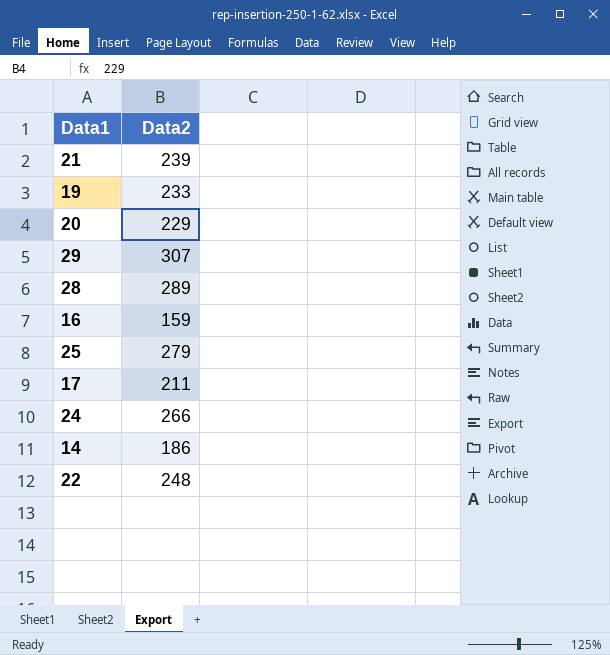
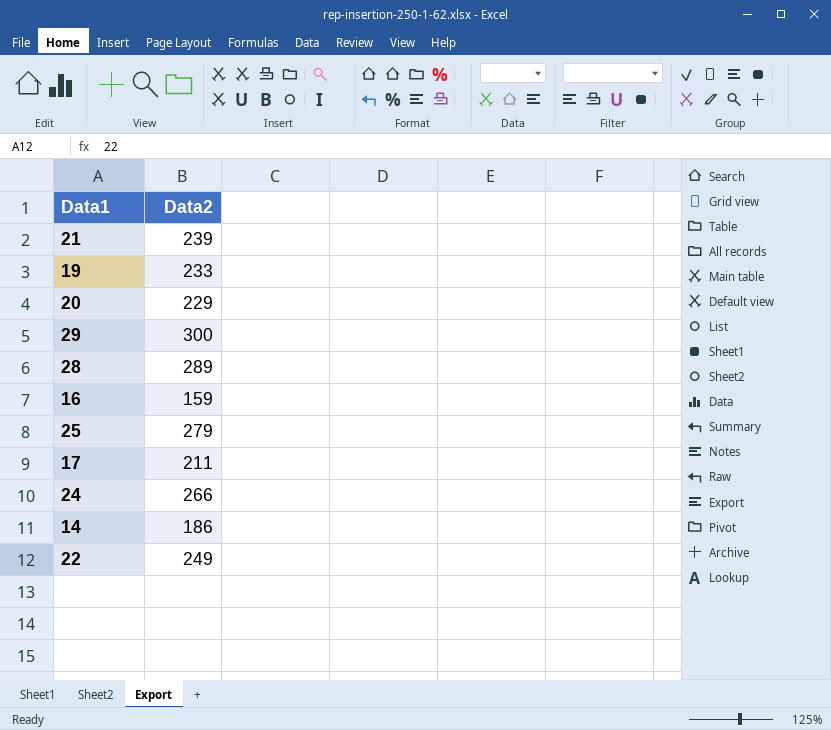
29 | Data2: 307 -> 300
22 | Data2: 248 -> 249

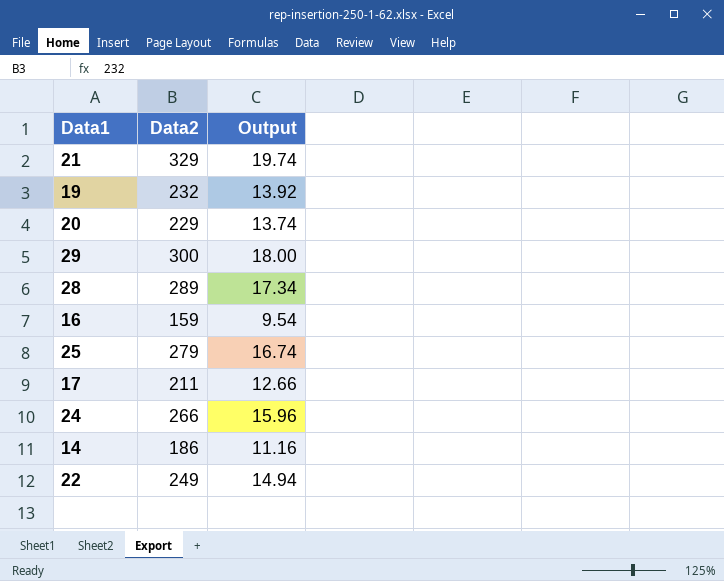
column Output | formula: none -> [Data2] * 0.06
21 | Data2: 239 -> 329
19 | Data2: 233 -> 232

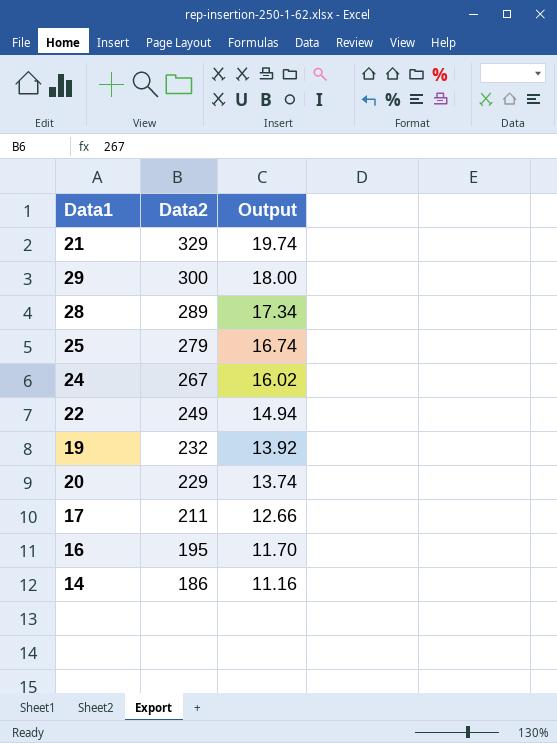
row order: none -> Data2 descending
24 | Data2: 266 -> 267
24 | Output: 15.96 -> 16.02
16 | Data2: 159 -> 195
16 | Output: 9.54 -> 11.70

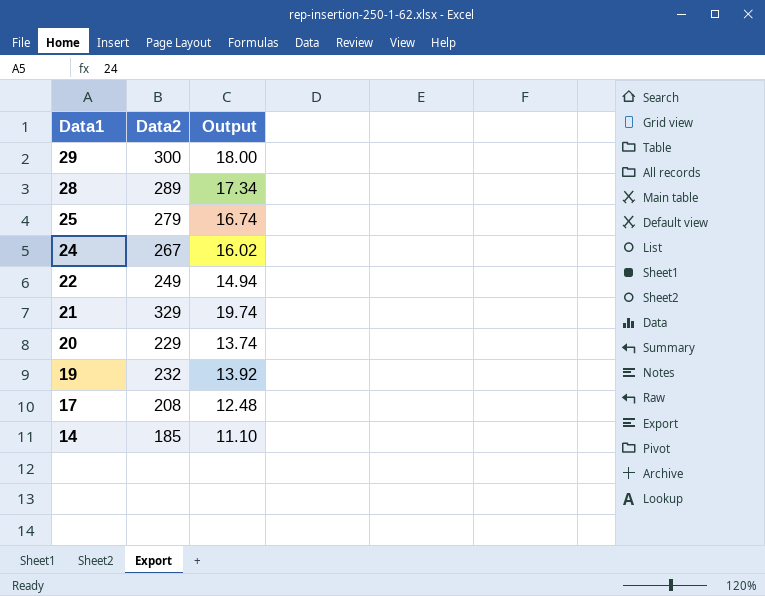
row order: Data2 descending -> Data1 descending
row 16: 195 | 11.70 -> none
17 | Data2: 211 -> 208
17 | Output: 12.66 -> 12.48
14 | Data2: 186 -> 185
14 | Output: 11.16 -> 11.10

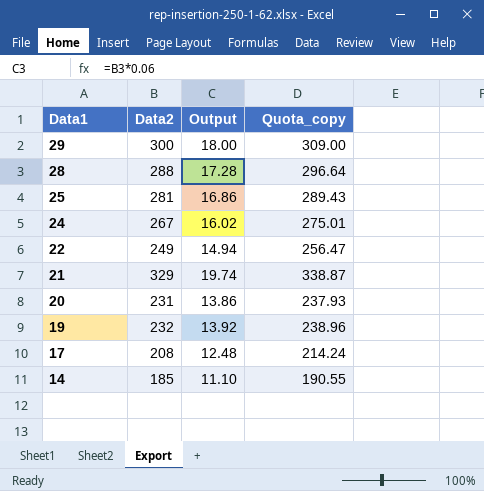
column Quota_copy | formula: none -> [Data2] * 1.03
28 | Data2: 289 -> 288
28 | Output: 17.34 -> 17.28
25 | Data2: 279 -> 281
25 | Output: 16.74 -> 16.86
20 | Data2: 229 -> 231
20 | Output: 13.74 -> 13.86

